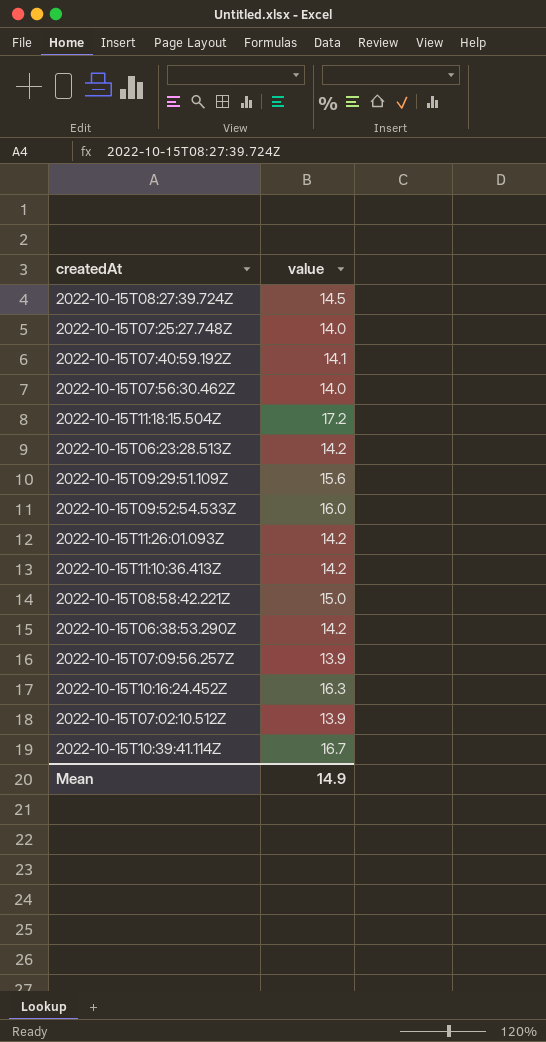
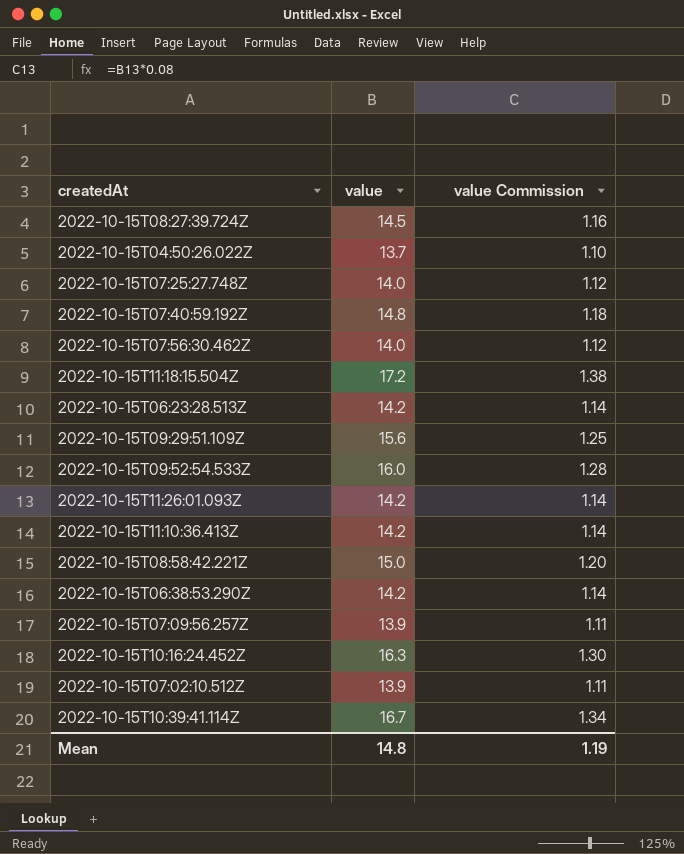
column value Commission | formula: none -> [value] * 0.08
row 2022-10-15T04:50:26.022Z: none -> 13.7 | 1.10
2022-10-15T07:40:59.192Z | value: 14.1 -> 14.8
Mean | value: 14.9 -> 14.8

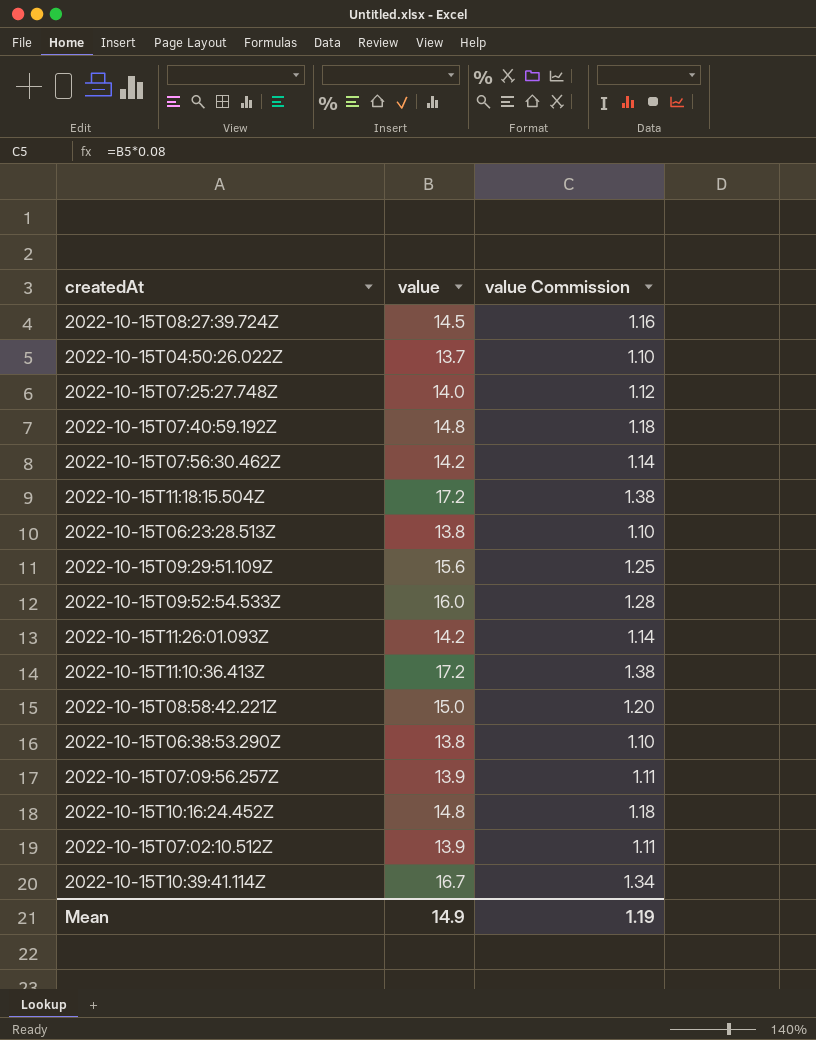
2022-10-15T07:56:30.462Z | value: 14.0 -> 14.2
2022-10-15T07:56:30.462Z | value Commission: 1.12 -> 1.14
2022-10-15T06:23:28.513Z | value: 14.2 -> 13.8
2022-10-15T06:23:28.513Z | value Commission: 1.14 -> 1.10
2022-10-15T11:10:36.413Z | value: 14.2 -> 17.2
2022-10-15T11:10:36.413Z | value Commission: 1.14 -> 1.38
2022-10-15T06:38:53.290Z | value: 14.2 -> 13.8
2022-10-15T06:38:53.290Z | value Commission: 1.14 -> 1.10
2022-10-15T10:16:24.452Z | value: 16.3 -> 14.8
2022-10-15T10:16:24.452Z | value Commission: 1.30 -> 1.18
Mean | value: 14.8 -> 14.9

